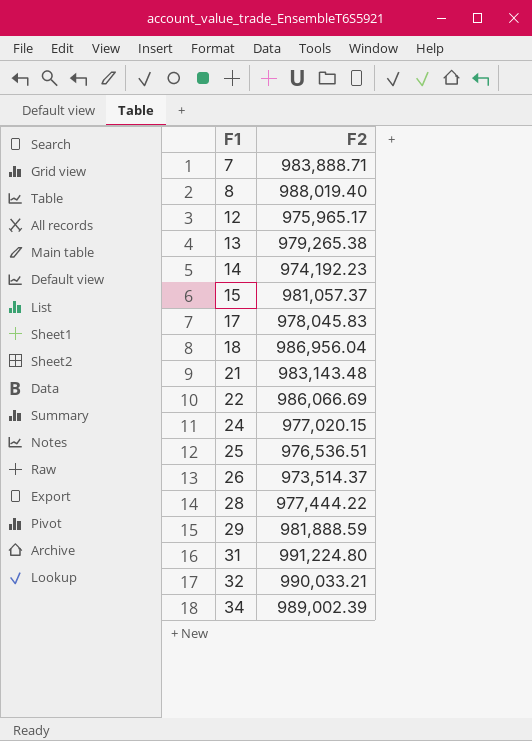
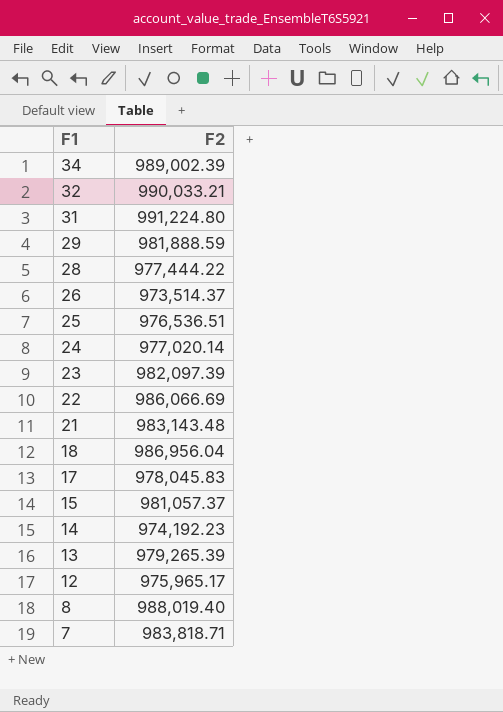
row order: F1 ascending -> F1 descending
24 | F2: 977,020.15 -> 977,020.14
row 23: none -> 982,097.39
13 | F2: 979,265.38 -> 979,265.39
7 | F2: 983,888.71 -> 983,818.71

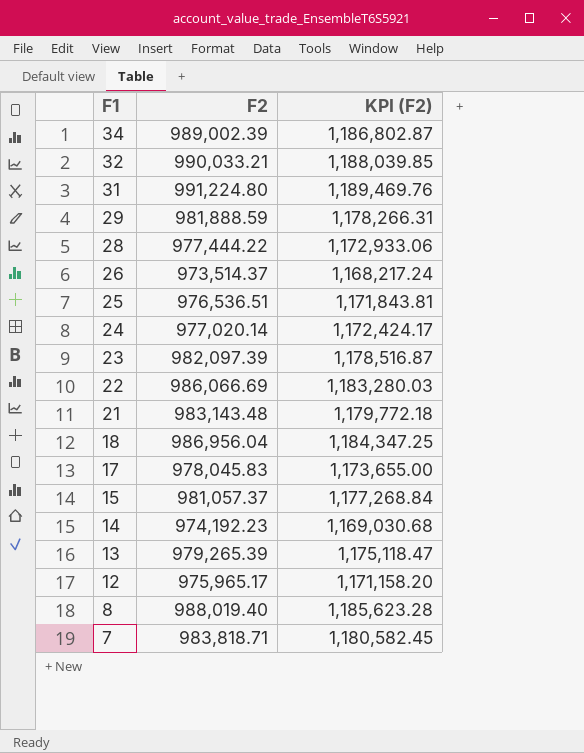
column KPI (F2) | formula: none -> [F2] * 1.2

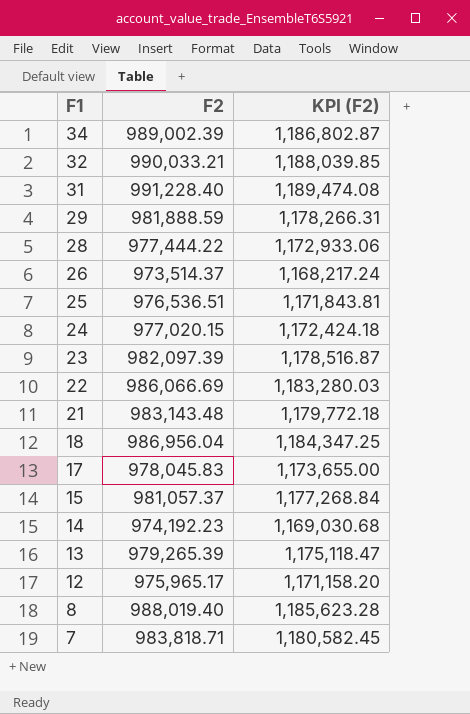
31 | F2: 991,224.80 -> 991,228.40
31 | KPI (F2): 1,189,469.76 -> 1,189,474.08
24 | F2: 977,020.14 -> 977,020.15
24 | KPI (F2): 1,172,424.17 -> 1,172,424.18

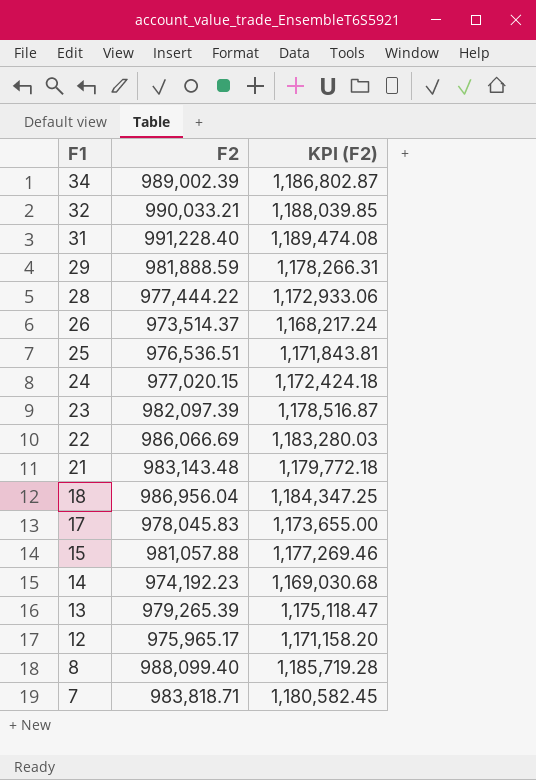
15 | F2: 981,057.37 -> 981,057.88
15 | KPI (F2): 1,177,268.84 -> 1,177,269.46
8 | F2: 988,019.40 -> 988,099.40
8 | KPI (F2): 1,185,623.28 -> 1,185,719.28

